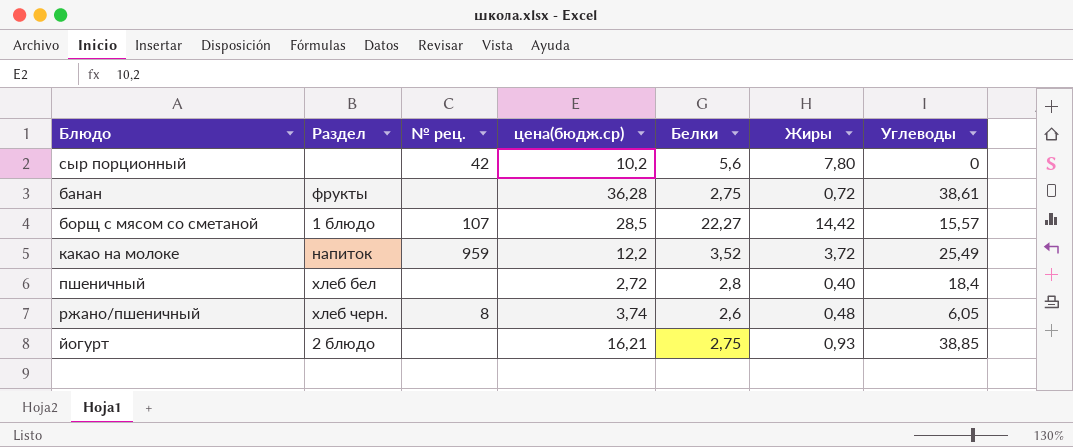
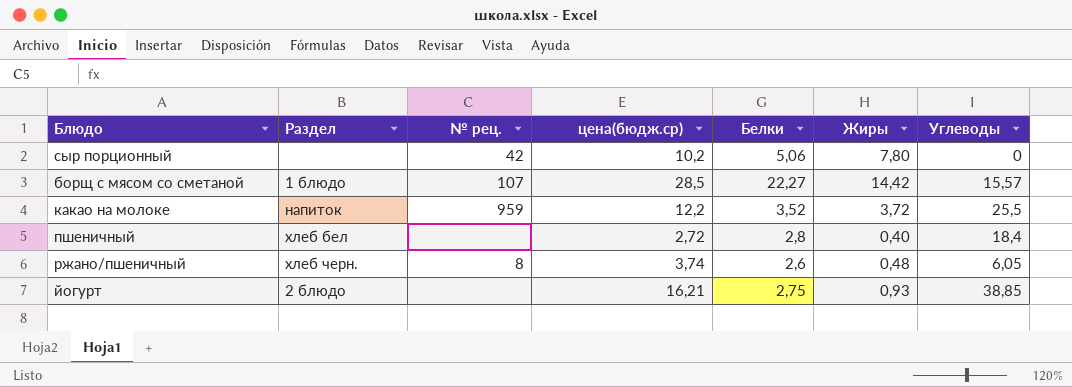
row банан: фрукты | none | 36,28 | 2,75 | 0,72 | 38,61 -> none
сыр порционный | Белки: 5,6 -> 5,06
какао на молоке | Углеводы: 25,49 -> 25,5

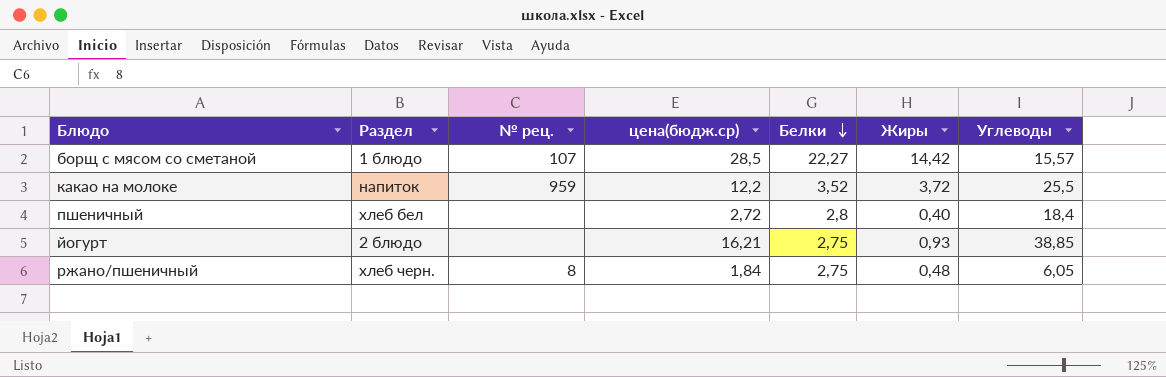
row order: none -> Белки descending
row сыр порционный: none | 42 | 10,2 | 5,06 | 7,80 | 0 -> none
ржано/пшеничный | цена(бюдж.ср): 3,74 -> 1,84
ржано/пшеничный | Белки: 2,6 -> 2,75

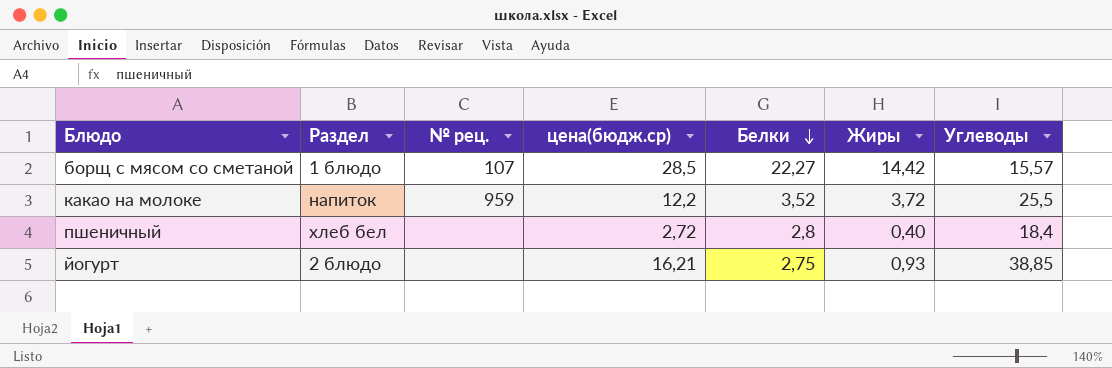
row ржано/пшеничный: хлеб черн. | 8 | 1,84 | 2,75 | 0,48 | 6,05 -> none

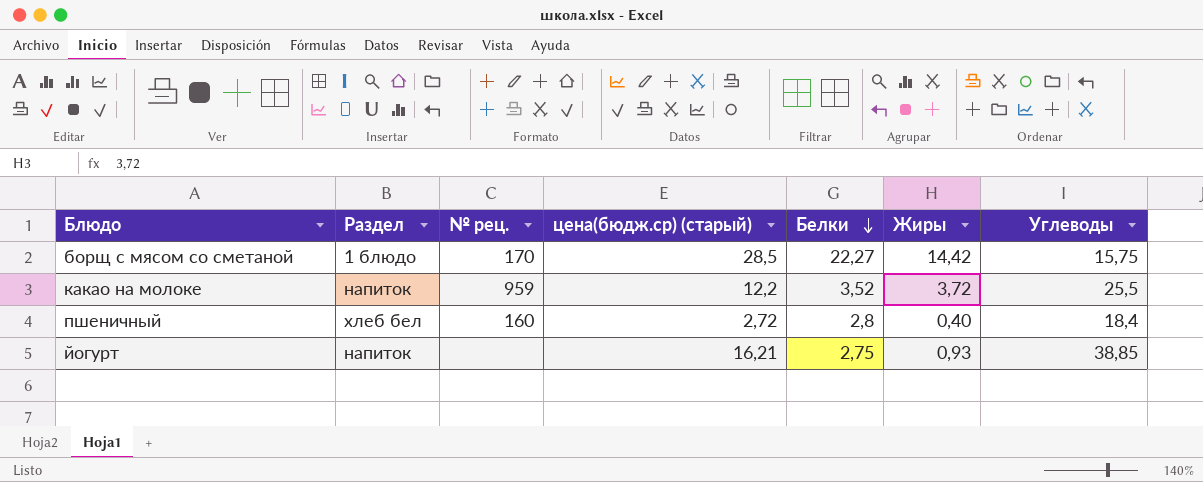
column name: цена(бюдж.ср) -> цена(бюдж.ср) (старый)
борщ с мясом со сметаной | № рец.: 107 -> 170
борщ с мясом со сметаной | Углеводы: 15,57 -> 15,75
пшеничный | № рец.: none -> 160
йогурт | Раздел: 2 блюдо -> напиток

